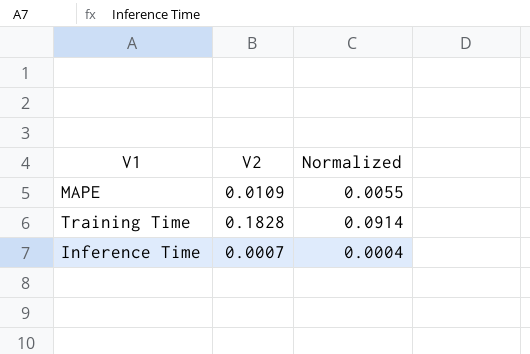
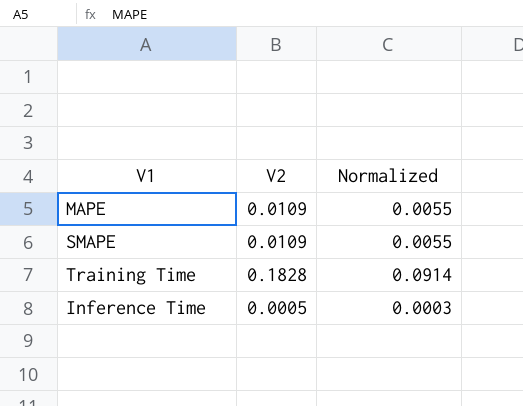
row SMAPE: none -> 0.0109 | 0.0055
Inference Time | V2: 0.0007 -> 0.0005
Inference Time | Normalized: 0.0004 -> 0.0003

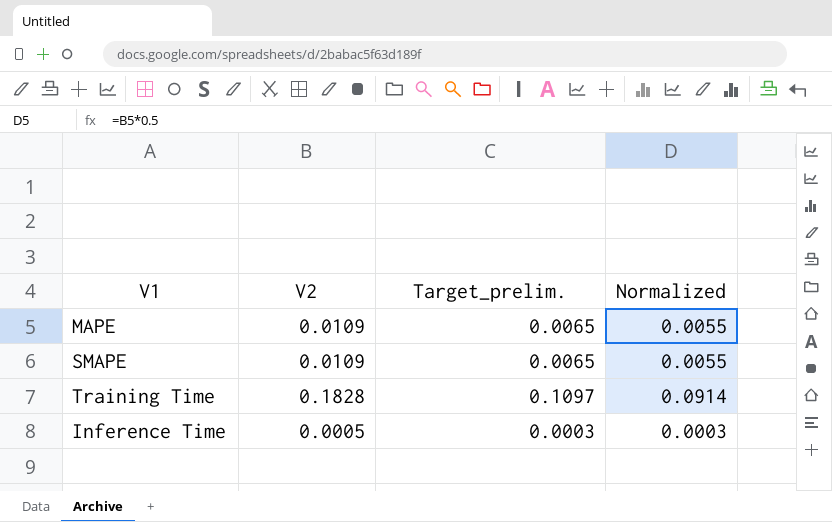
column Target_prelim. | formula: none -> [V2] * 0.6

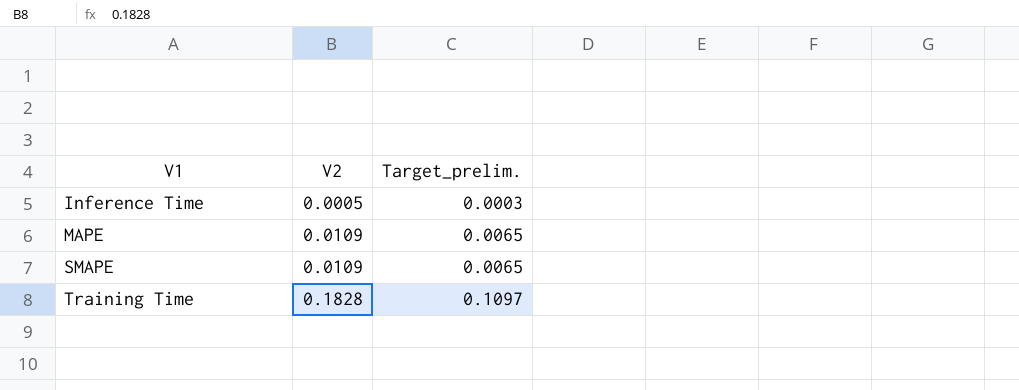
row order: none -> V1 ascending
column Normalized | formula: [V2] * 0.5 -> none

